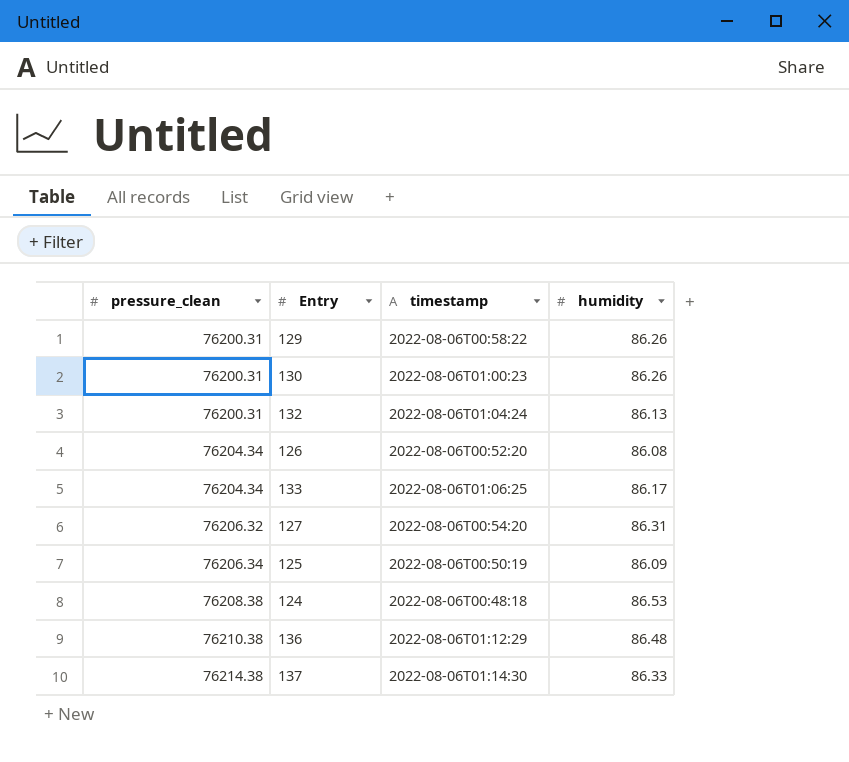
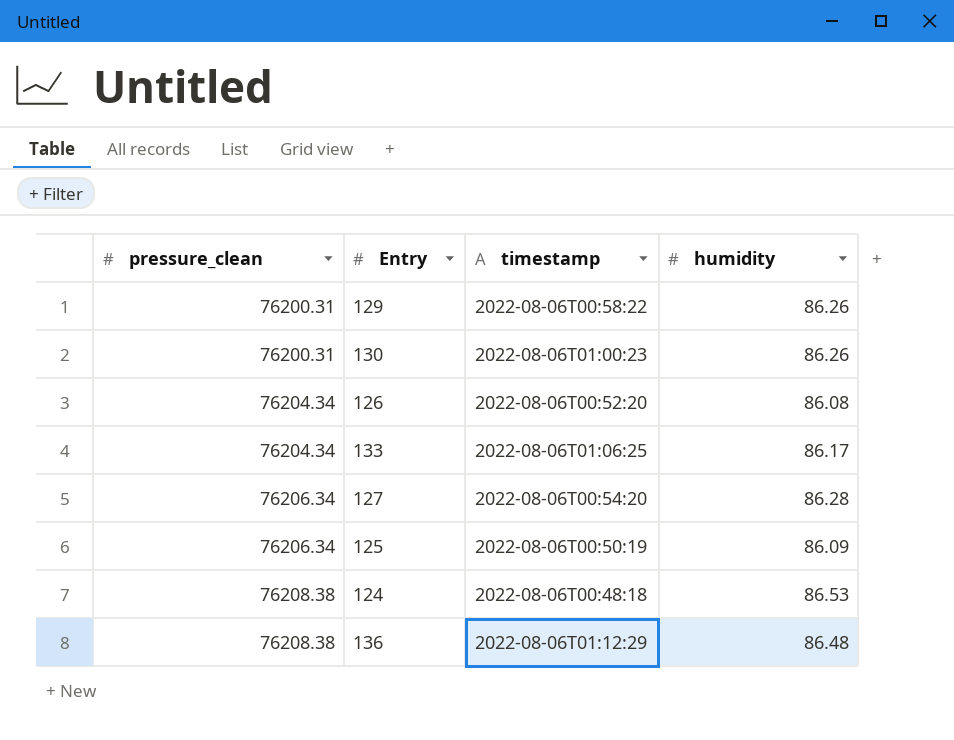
row 132: 76200.31 | 2022-08-06T01:04:24 | 86.13 -> none
row 137: 76214.38 | 2022-08-06T01:14:30 | 86.33 -> none
127 | pressure_clean: 76206.32 -> 76206.34
127 | humidity: 86.31 -> 86.28
136 | pressure_clean: 76210.38 -> 76208.38

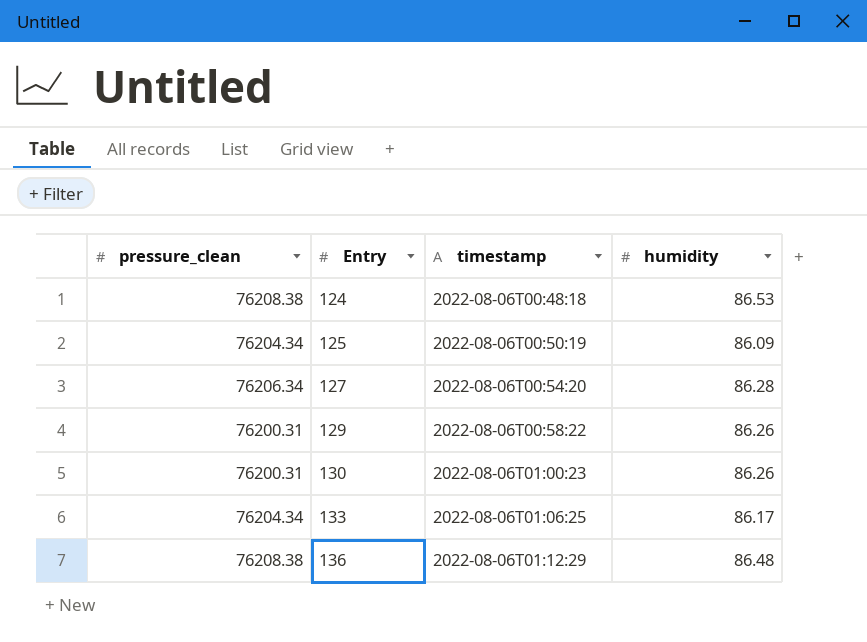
row order: pressure_clean ascending -> Entry ascending
row 126: 76204.34 | 2022-08-06T00:52:20 | 86.08 -> none
125 | pressure_clean: 76206.34 -> 76204.34

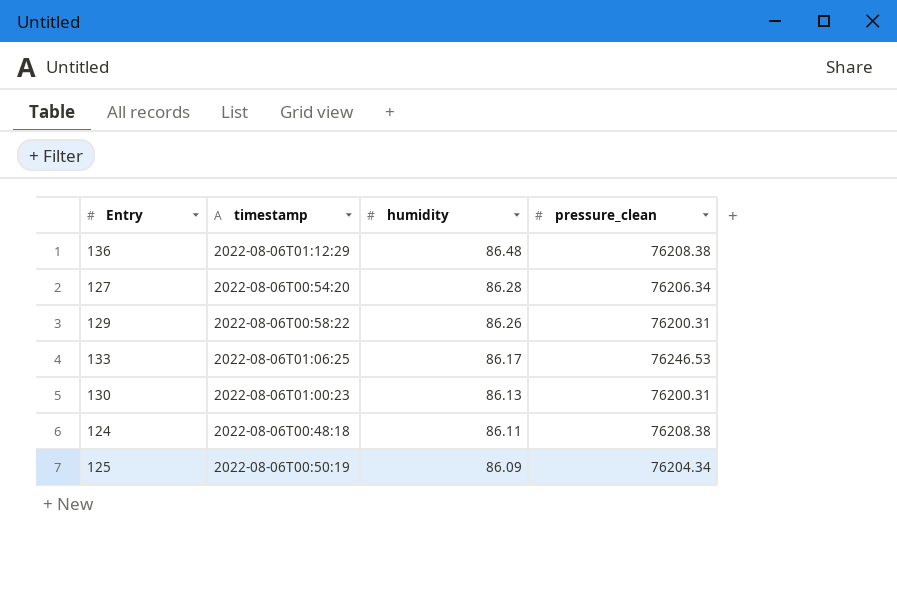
row order: Entry ascending -> humidity descending
column pressure_clean | position: 1 -> 4
133 | pressure_clean: 76204.34 -> 76246.53
130 | humidity: 86.26 -> 86.13
124 | humidity: 86.53 -> 86.11

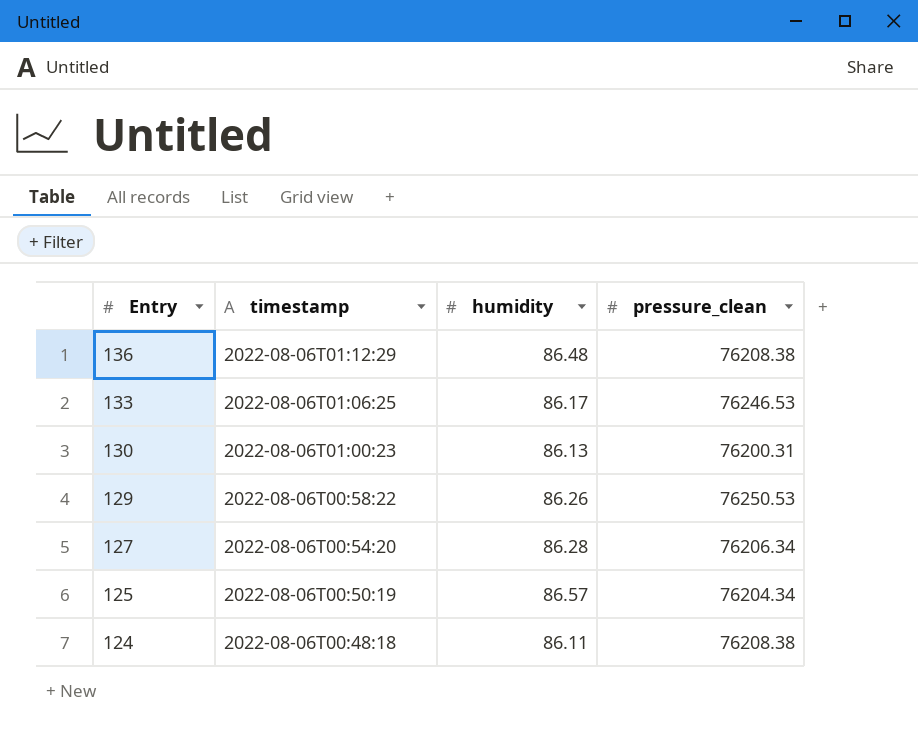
row order: humidity descending -> Entry descending
129 | pressure_clean: 76200.31 -> 76250.53
125 | humidity: 86.09 -> 86.57

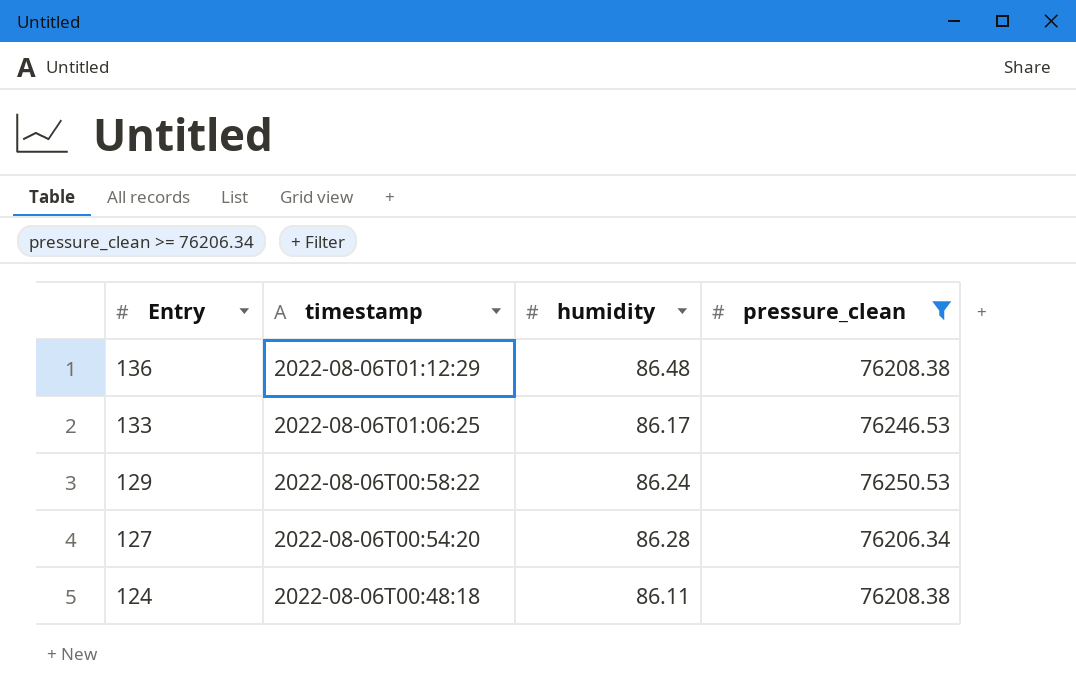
filter: none -> pressure_clean >= 76206.34
129 | humidity: 86.26 -> 86.24

